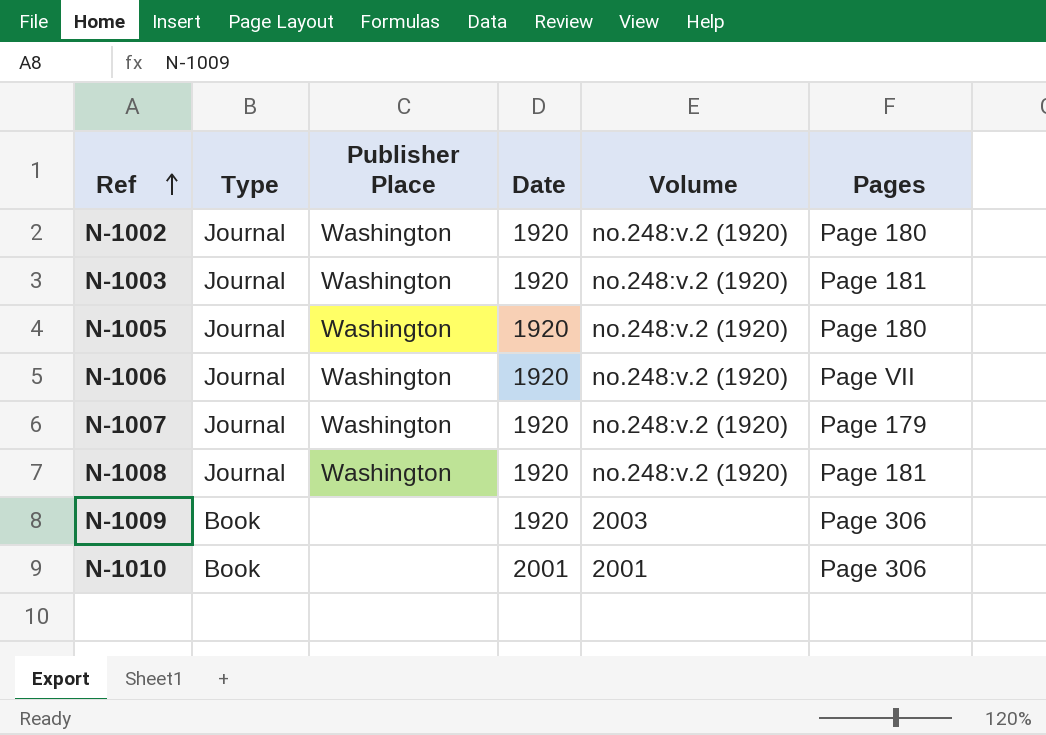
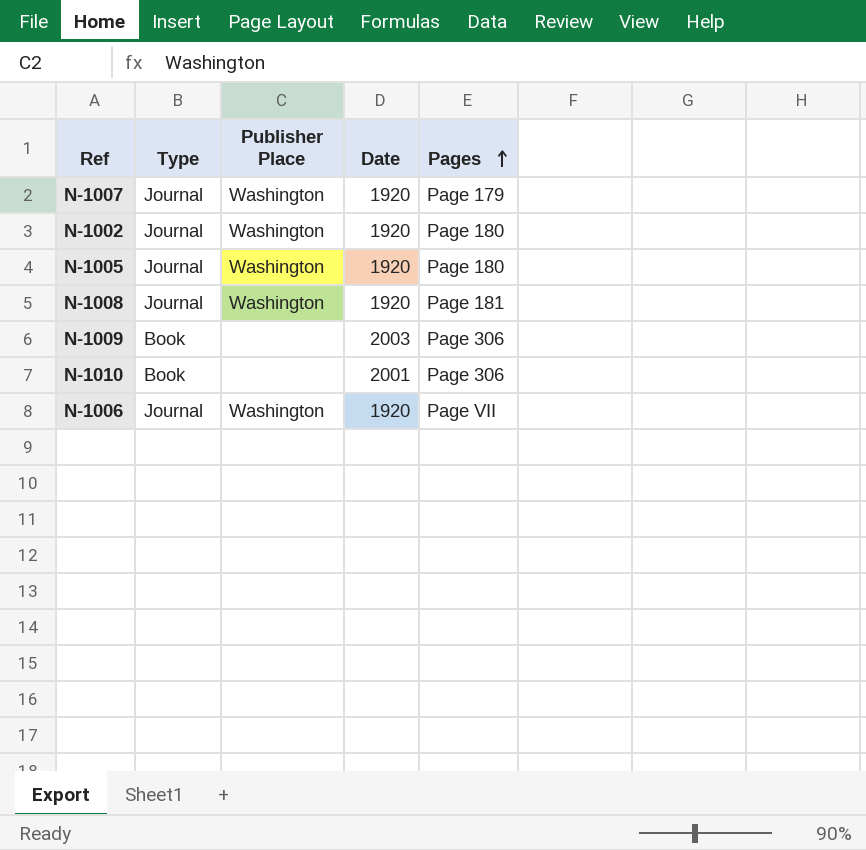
row order: Ref ascending -> Pages ascending
column Volume | position: 5 -> none
row N-1003: Journal | Washington | 1920 | no.248:v.2 (1920) | Page 181 -> none
N-1009 | Date: 1920 -> 2003

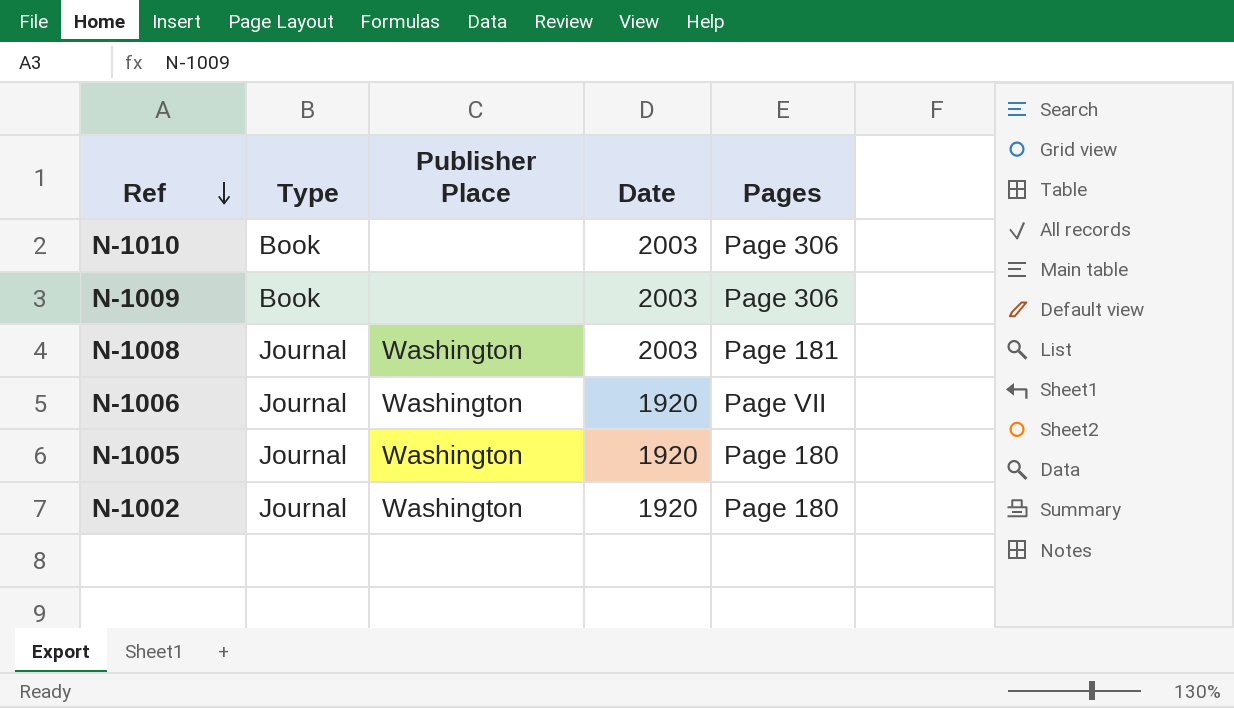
row order: Pages ascending -> Ref descending
row N-1007: Journal | Washington | 1920 | Page 179 -> none
N-1010 | Date: 2001 -> 2003
N-1008 | Date: 1920 -> 2003

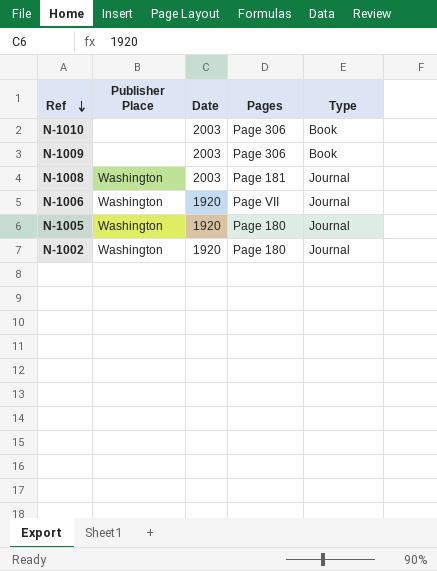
column Type | position: 2 -> 5

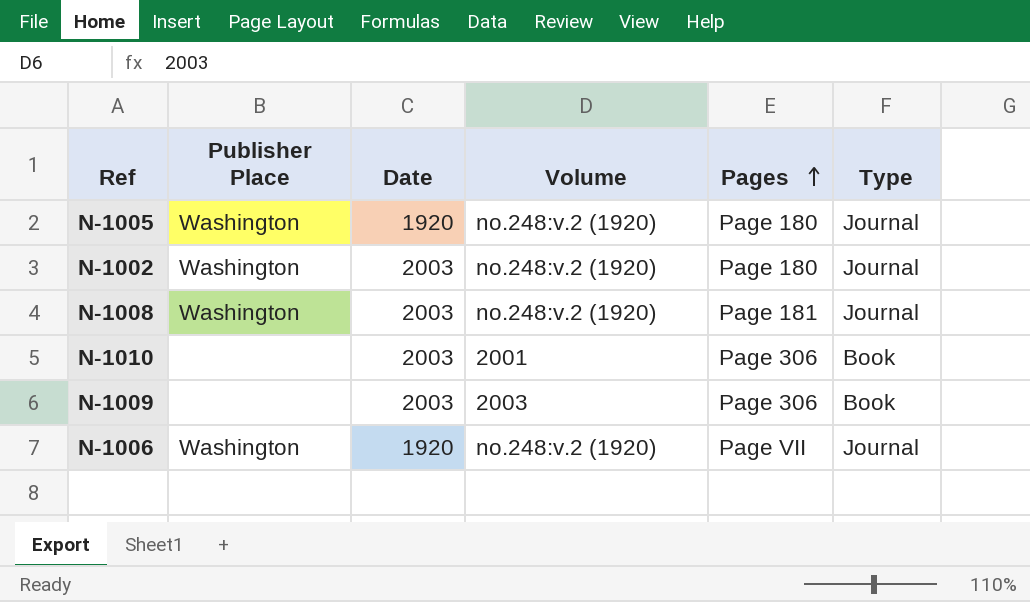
row order: Ref descending -> Pages ascending
column Volume | position: none -> 4
N-1002 | Date: 1920 -> 2003

